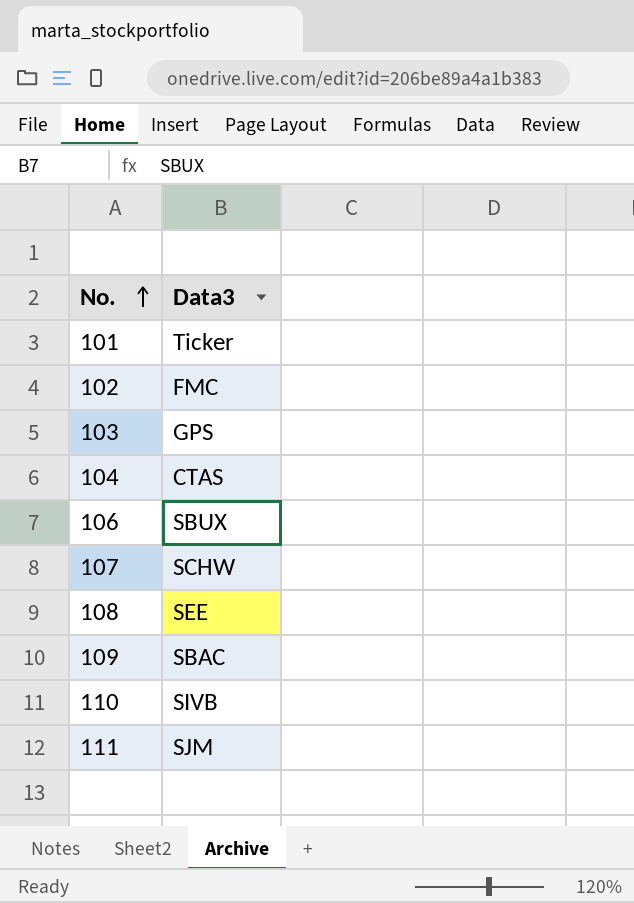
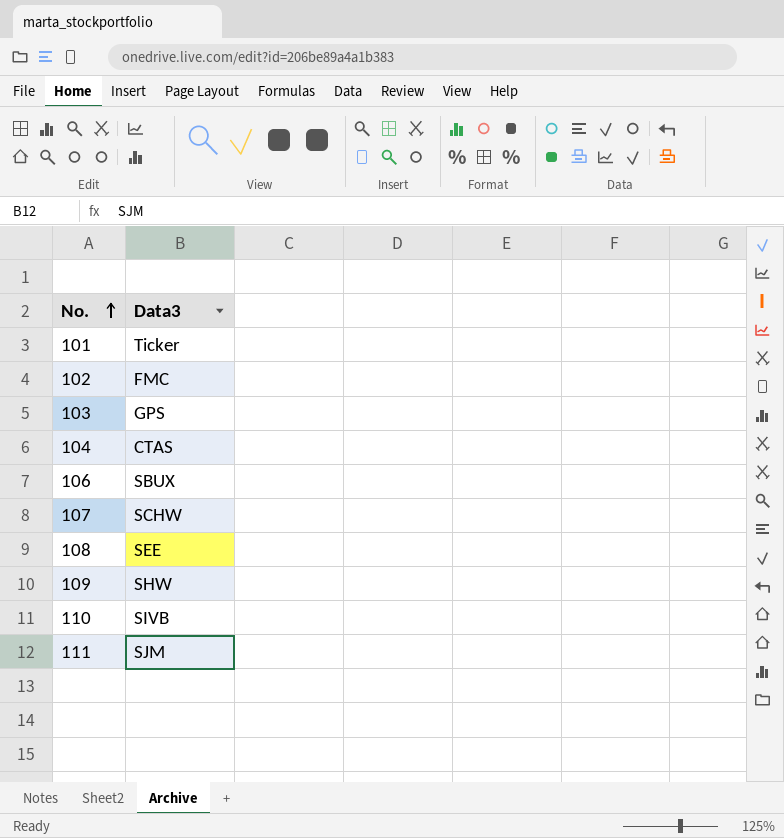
109 | Data3: SBAC -> SHW

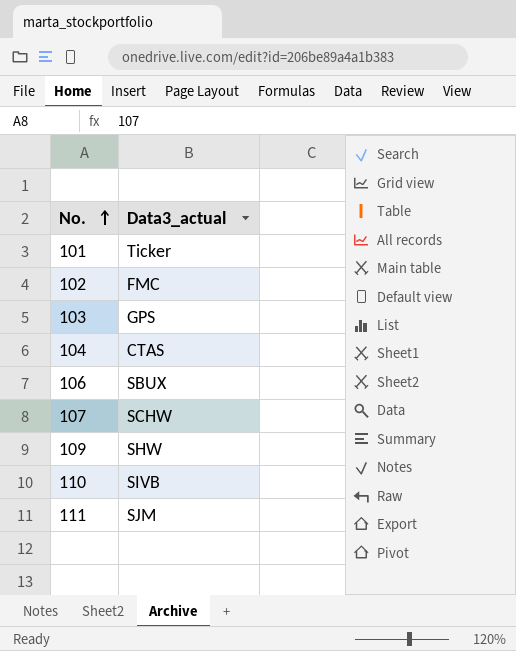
column name: Data3 -> Data3_actual
row 108: SEE -> none

